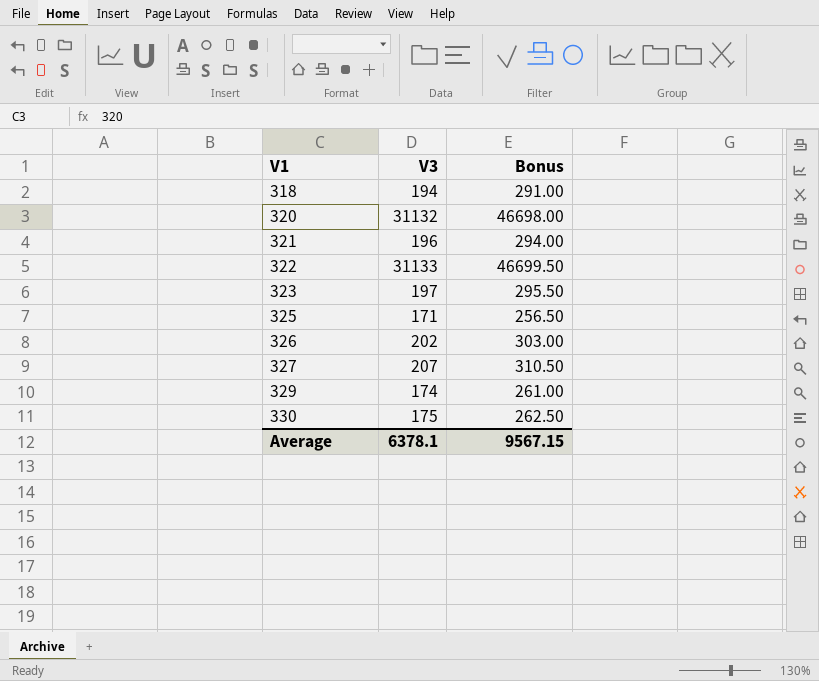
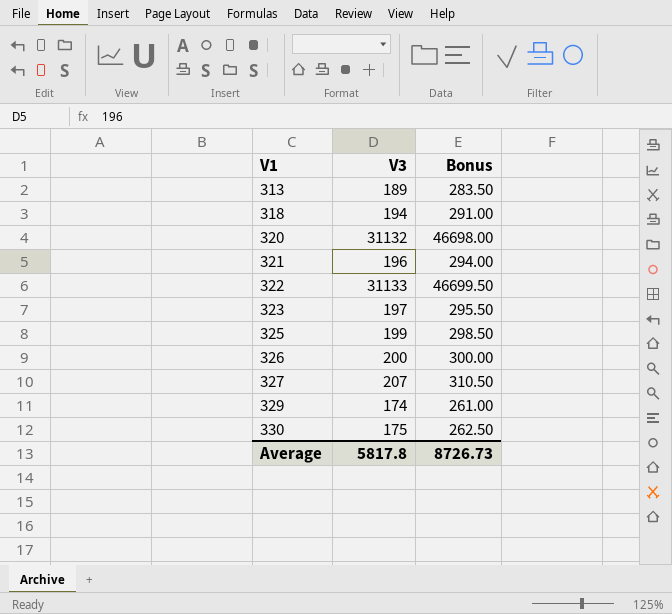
row 313: none -> 189 | 283.50
325 | V3: 171 -> 199
325 | Bonus: 256.50 -> 298.50
326 | V3: 202 -> 200
326 | Bonus: 303.00 -> 300.00
Average | V3: 6378.1 -> 5817.8
Average | Bonus: 9567.15 -> 8726.73

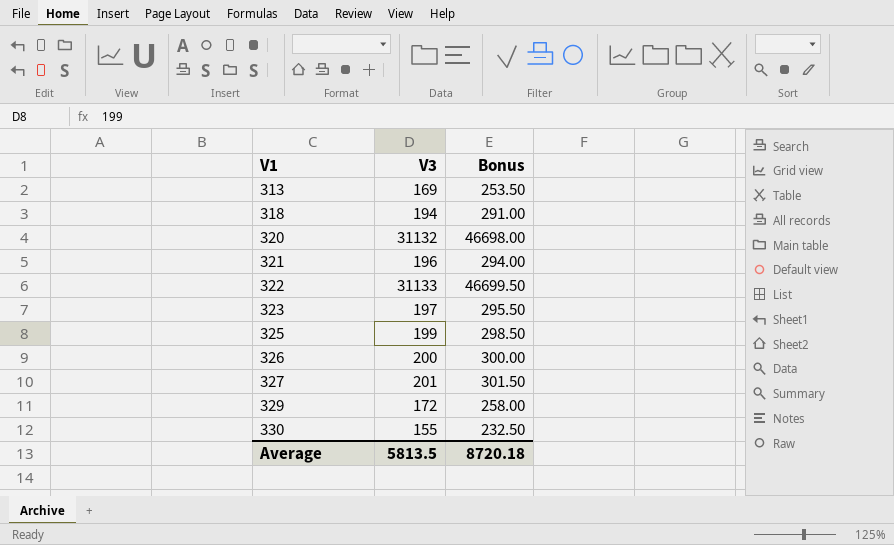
313 | V3: 189 -> 169
313 | Bonus: 283.50 -> 253.50
327 | V3: 207 -> 201
327 | Bonus: 310.50 -> 301.50
329 | V3: 174 -> 172
329 | Bonus: 261.00 -> 258.00
330 | V3: 175 -> 155
330 | Bonus: 262.50 -> 232.50
Average | V3: 5817.8 -> 5813.5
Average | Bonus: 8726.73 -> 8720.18

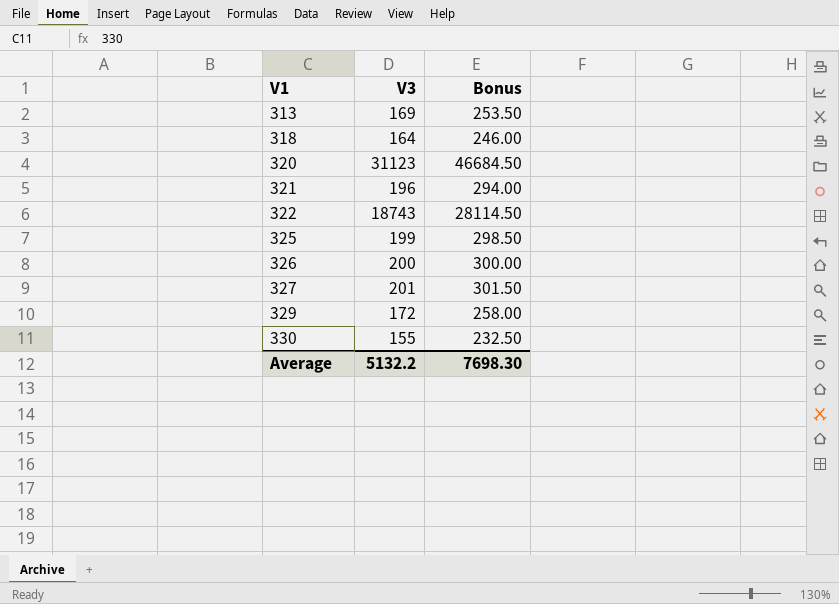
row 323: 197 | 295.50 -> none
318 | V3: 194 -> 164
318 | Bonus: 291.00 -> 246.00
320 | V3: 31132 -> 31123
320 | Bonus: 46698.00 -> 46684.50
322 | V3: 31133 -> 18743
322 | Bonus: 46699.50 -> 28114.50
Average | V3: 5813.5 -> 5132.2
Average | Bonus: 8720.18 -> 7698.30

